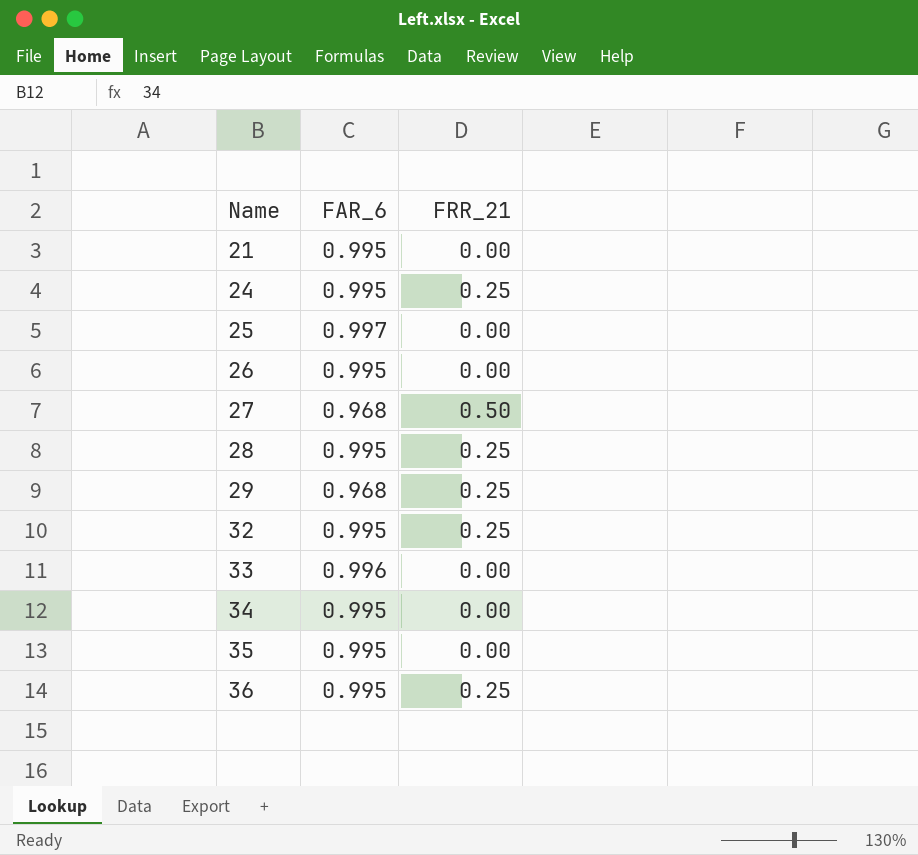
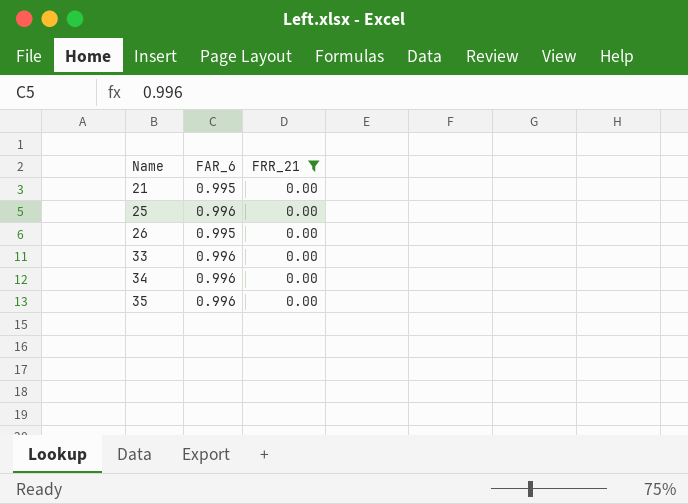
filter: none -> FRR_21 = 0.00
25 | FAR_6: 0.997 -> 0.996
34 | FAR_6: 0.995 -> 0.996
35 | FAR_6: 0.995 -> 0.996

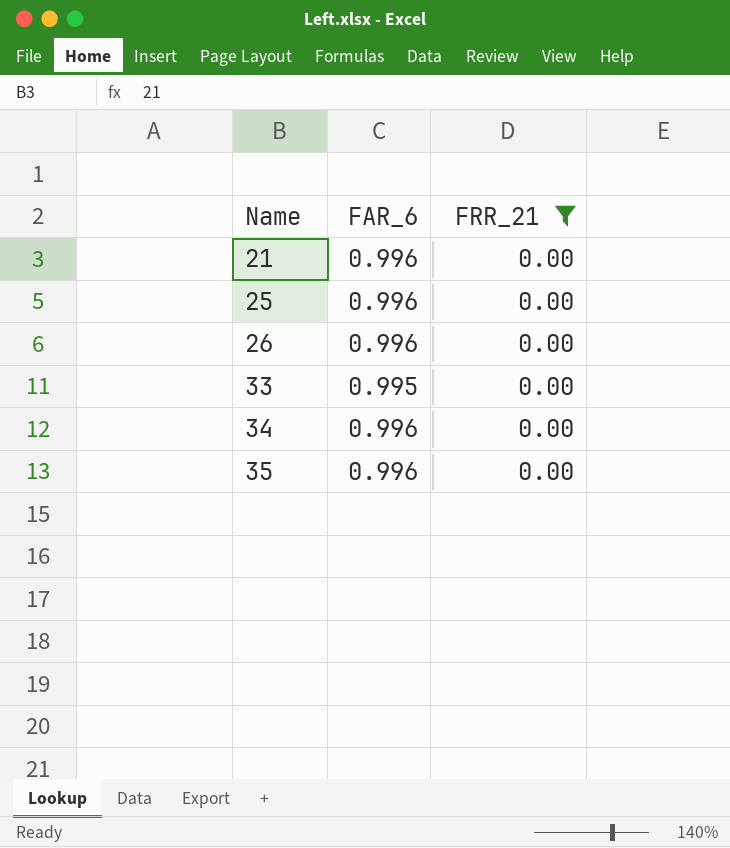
21 | FAR_6: 0.995 -> 0.996
26 | FAR_6: 0.995 -> 0.996
33 | FAR_6: 0.996 -> 0.995

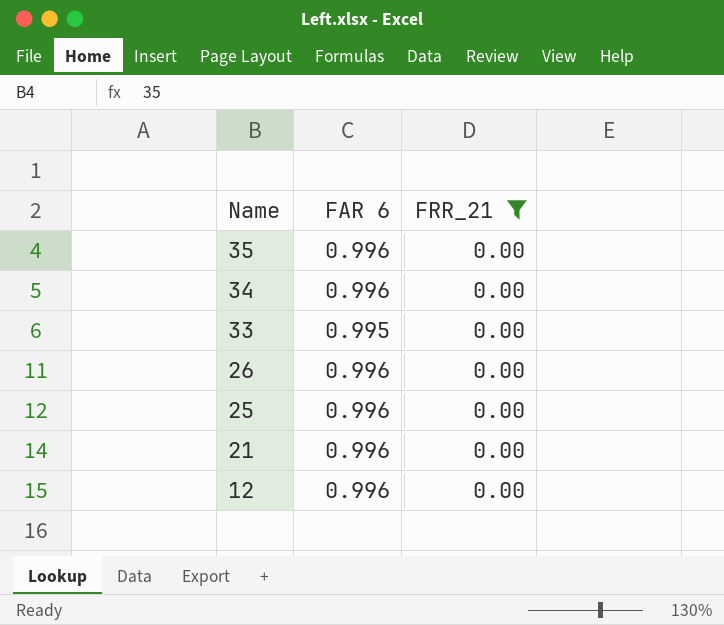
row order: Name ascending -> Name descending
column name: FAR_6 -> FAR 6
row 12: none -> 0.996 | 0.00

